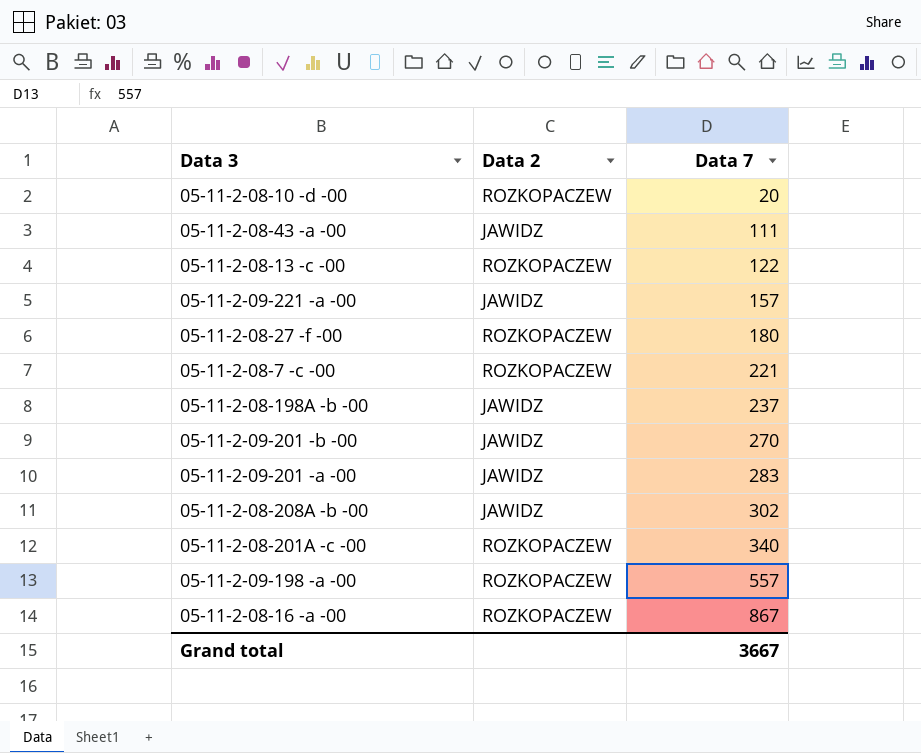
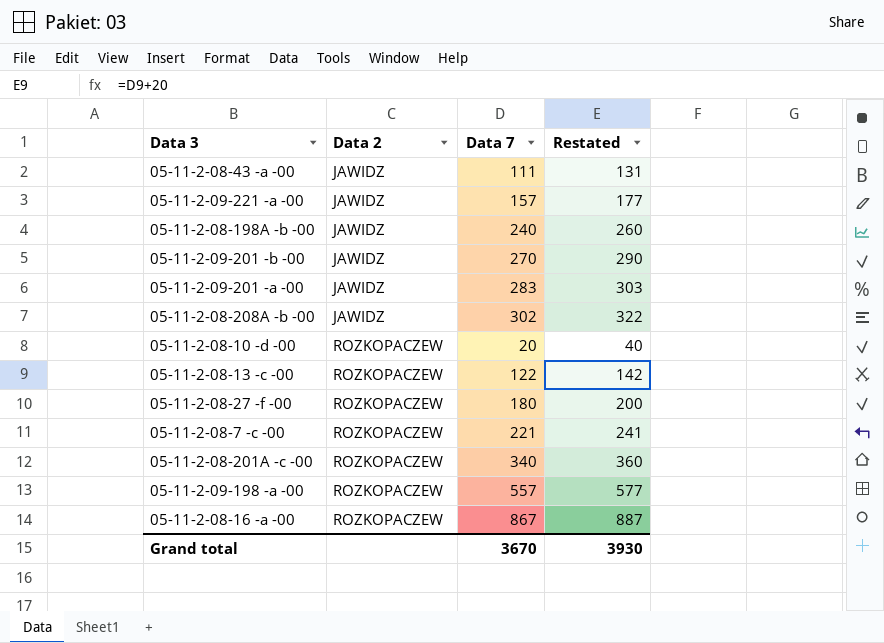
row order: Data 7 ascending -> Data 2 ascending
column Restated | formula: none -> [Data 7] + 20
05-11-2-08-198A -b -00 | Data 7: 237 -> 240
Grand total | Data 7: 3667 -> 3670

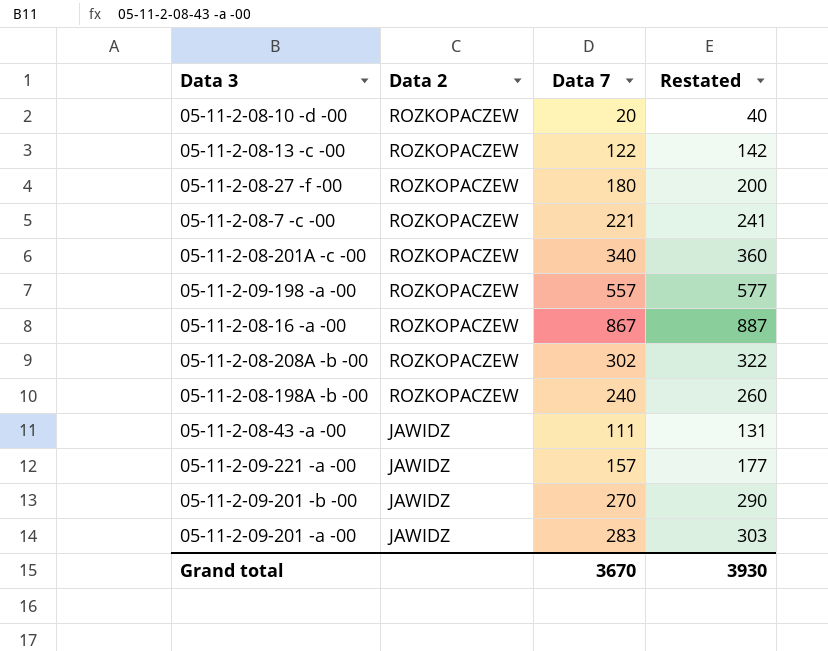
row order: Data 2 ascending -> Data 2 descending
05-11-2-08-208A -b -00 | Data 2: JAWIDZ -> ROZKOPACZEW
05-11-2-08-198A -b -00 | Data 2: JAWIDZ -> ROZKOPACZEW

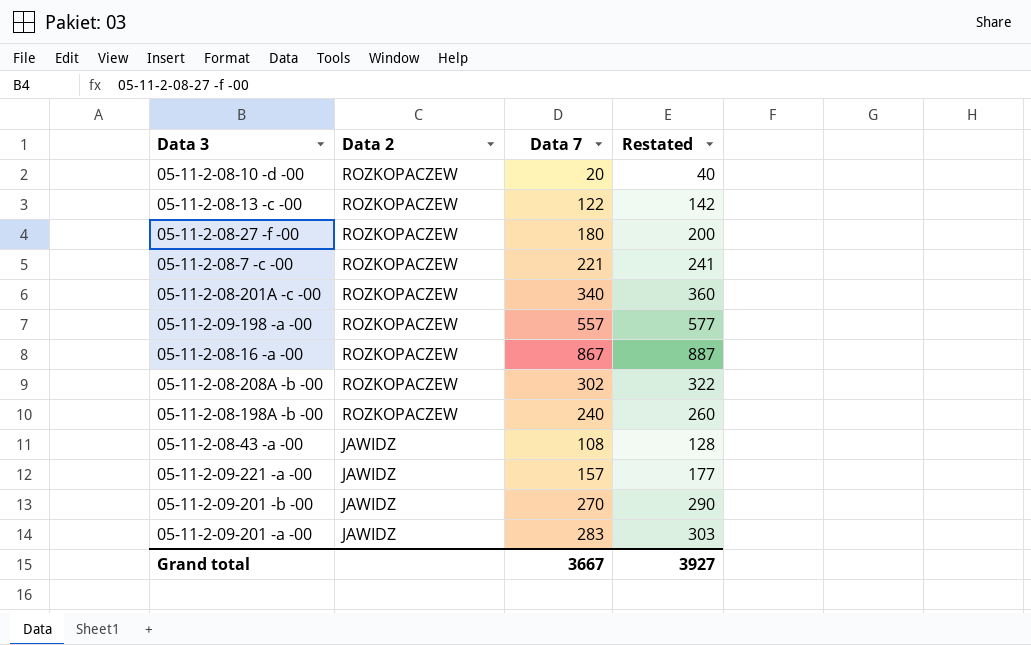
05-11-2-08-43 -a -00 | Data 7: 111 -> 108
05-11-2-08-43 -a -00 | Restated: 131 -> 128
Grand total | Data 7: 3670 -> 3667
Grand total | Restated: 3930 -> 3927

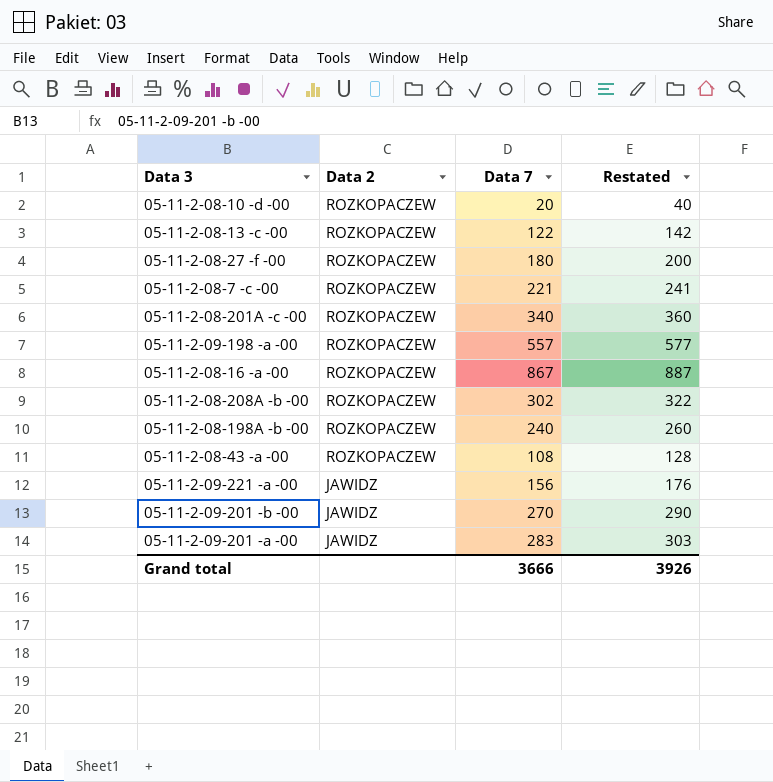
05-11-2-08-43 -a -00 | Data 2: JAWIDZ -> ROZKOPACZEW
05-11-2-09-221 -a -00 | Data 7: 157 -> 156
05-11-2-09-221 -a -00 | Restated: 177 -> 176
Grand total | Data 7: 3667 -> 3666
Grand total | Restated: 3927 -> 3926

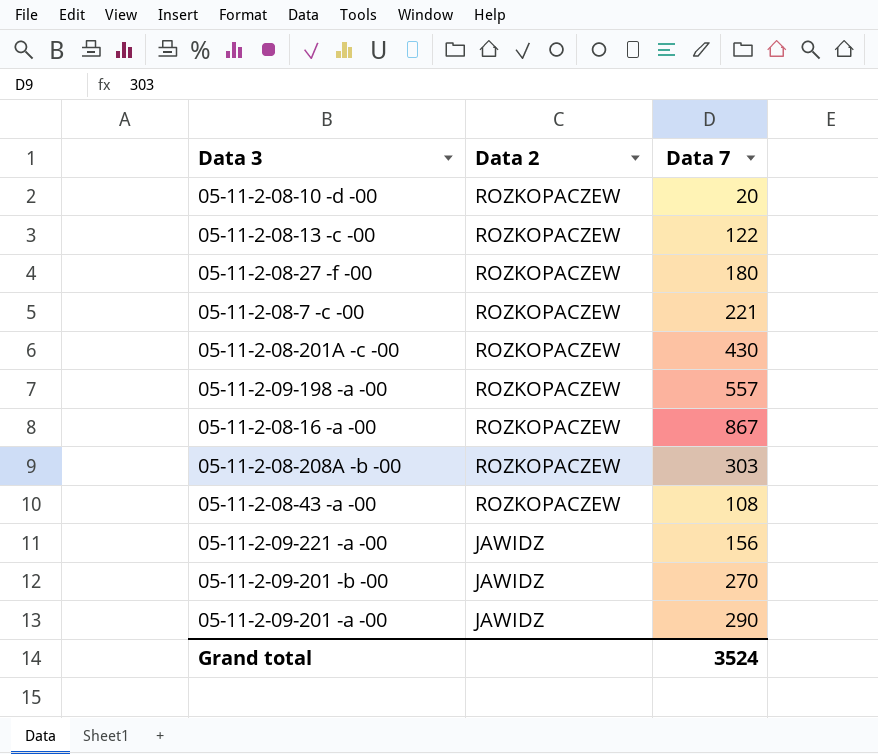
column Restated | formula: [Data 7] + 20 -> none
row 05-11-2-08-198A -b -00: ROZKOPACZEW | 240 | 260 -> none
05-11-2-08-201A -c -00 | Data 7: 340 -> 430
05-11-2-08-208A -b -00 | Data 7: 302 -> 303
05-11-2-09-201 -a -00 | Data 7: 283 -> 290
Grand total | Data 7: 3666 -> 3524

